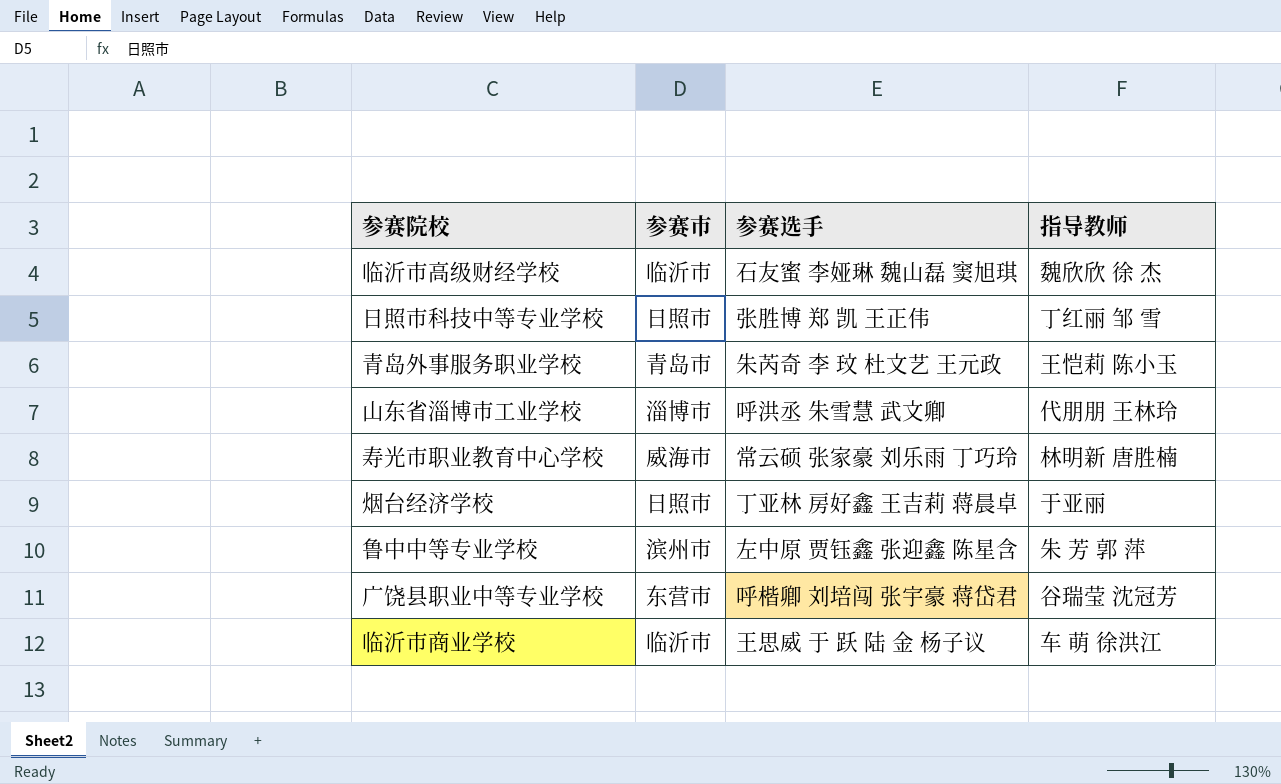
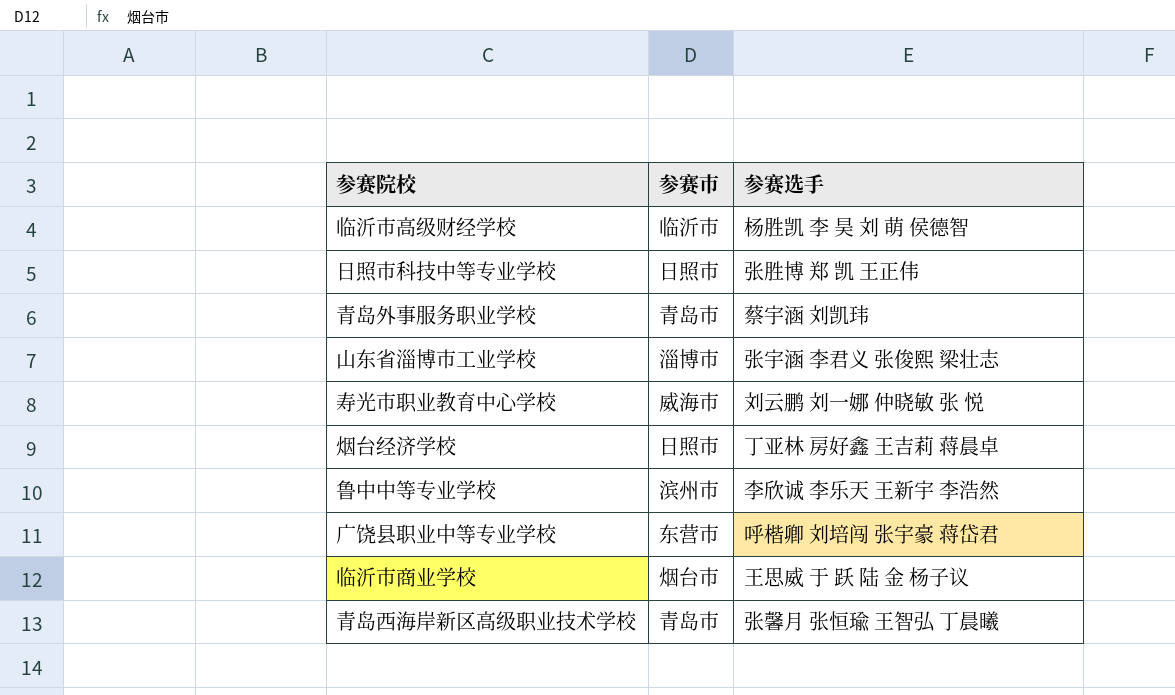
column 指导教师 | position: 4 -> none
临沂市高级财经学校 | 参赛选手: 石友蜜 李娅琳 魏山磊 窦旭琪 -> 杨胜凯 李 昊 刘 萌 侯德智
青岛外事服务职业学校 | 参赛选手: 朱芮奇 李 玟 杜文艺 王元政 -> 蔡宇涵 刘凯玮
山东省淄博市工业学校 | 参赛选手: 呼洪丞 朱雪慧 武文卿 -> 张宇涵 李君义 张俊熙 梁壮志
寿光市职业教育中心学校 | 参赛选手: 常云硕 张家豪 刘乐雨 丁巧玲 -> 刘云鹏 刘一娜 仲晓敏 张 悦
鲁中中等专业学校 | 参赛选手: 左中原 贾钰鑫 张迎鑫 陈星含 -> 李欣诚 李乐天 王新宇 李浩然
临沂市商业学校 | 参赛市: 临沂市 -> 烟台市
row 青岛西海岸新区高级职业技术学校: none -> 青岛市 | 张馨月 张恒瑜 王智弘 丁晨曦

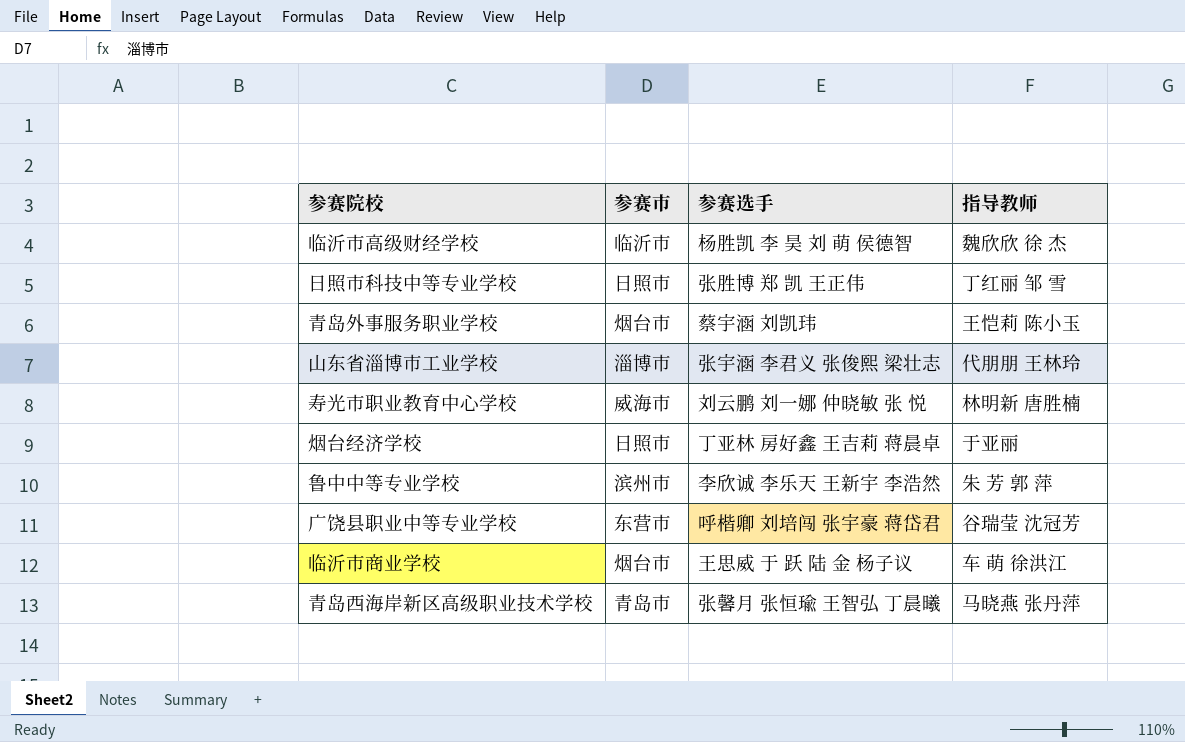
column 指导教师 | position: none -> 4
青岛外事服务职业学校 | 参赛市: 青岛市 -> 烟台市

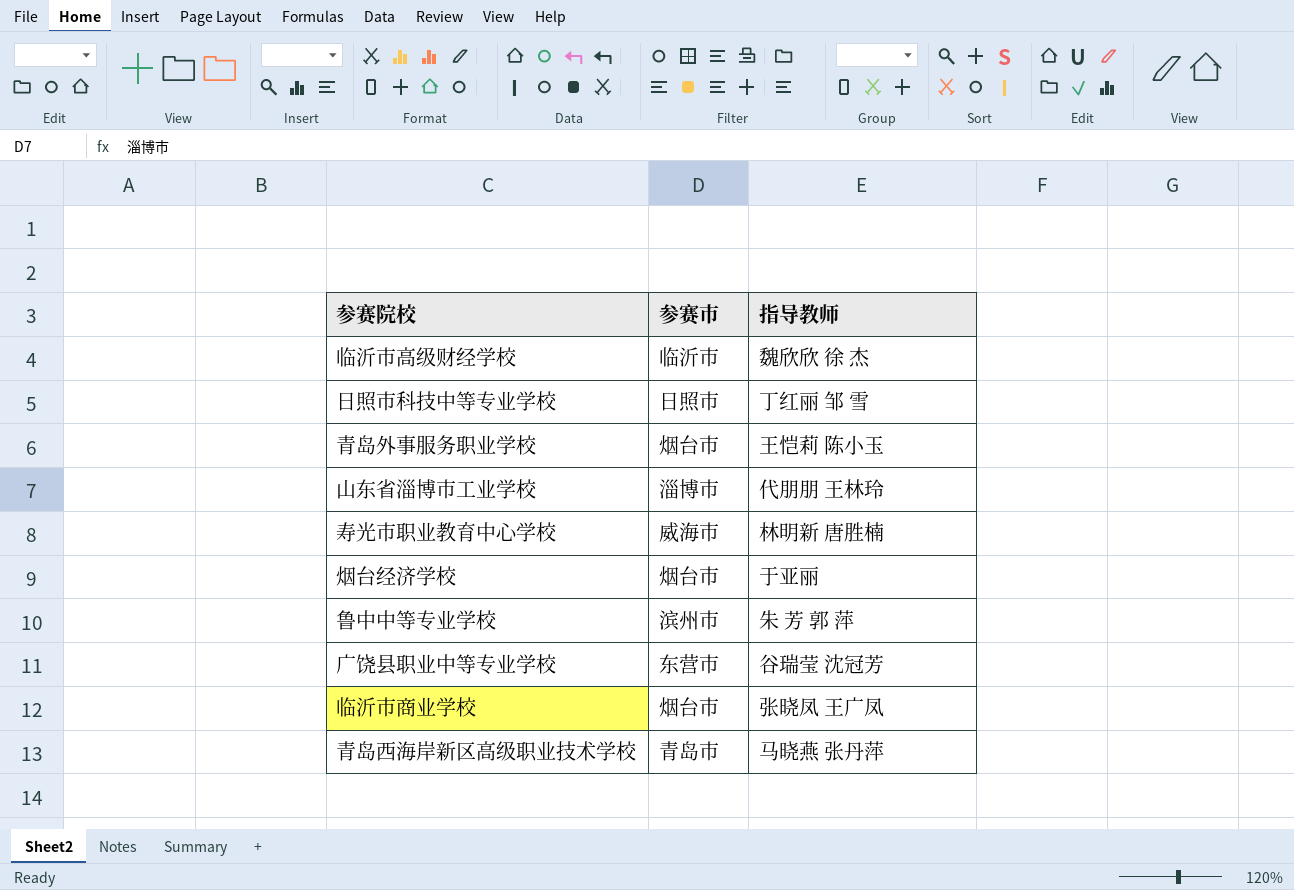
column 参赛选手 | position: 3 -> none
烟台经济学校 | 参赛市: 日照市 -> 烟台市
临沂市商业学校 | 指导教师: 车 萌 徐洪江 -> 张晓凤 王广凤

